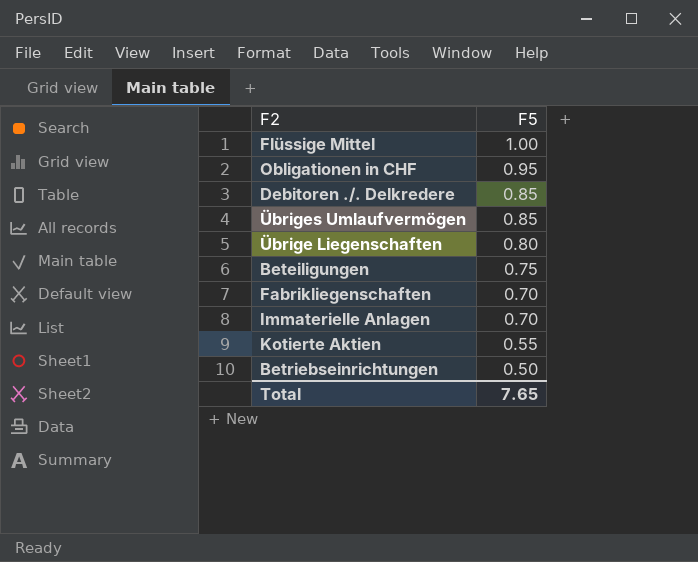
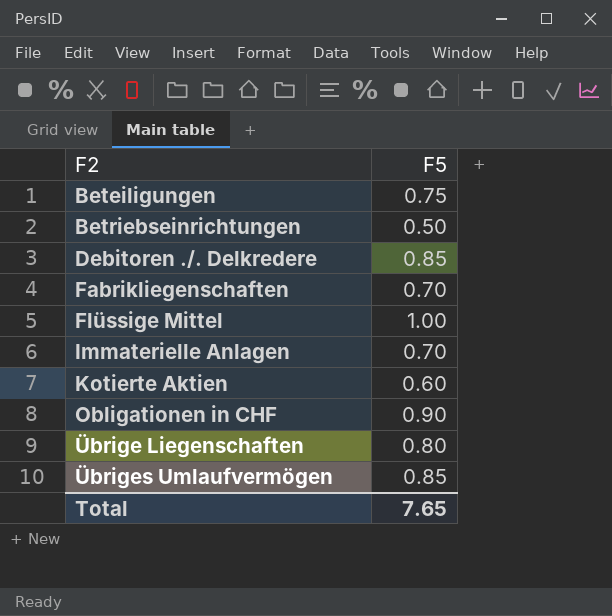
row order: F5 descending -> F2 ascending
Kotierte Aktien | F5: 0.55 -> 0.60
Obligationen in CHF | F5: 0.95 -> 0.90

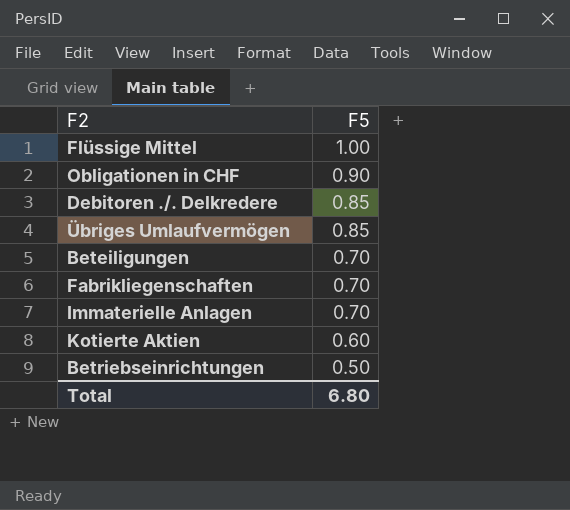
row order: F2 ascending -> F5 descending
row Übrige Liegenschaften: 0.80 -> none
Beteiligungen | F5: 0.75 -> 0.70
Total | F5: 7.65 -> 6.80

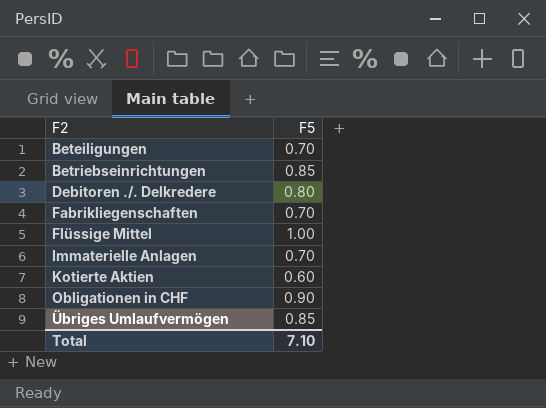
row order: F5 descending -> F2 ascending
Betriebseinrichtungen | F5: 0.50 -> 0.85
Debitoren ./. Delkredere | F5: 0.85 -> 0.80
Total | F5: 6.80 -> 7.10

